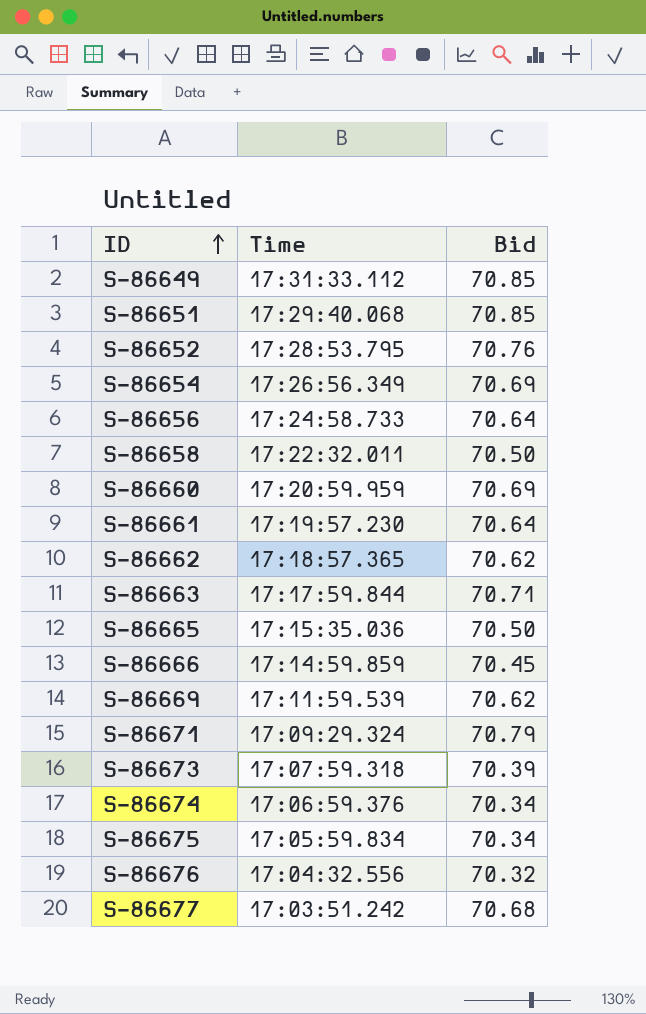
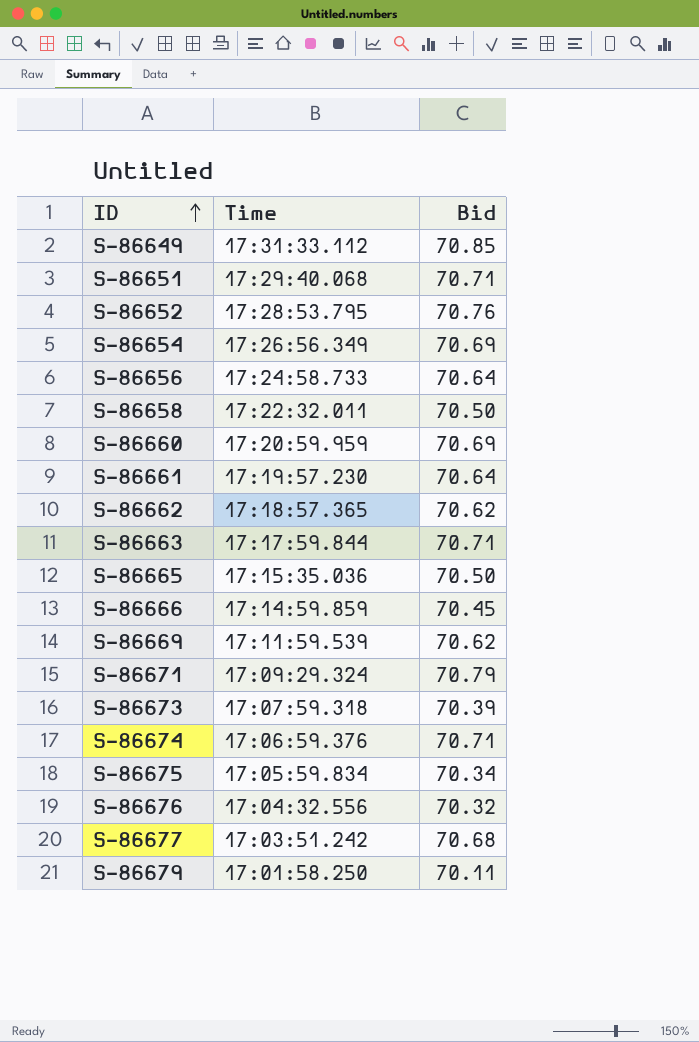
S-86651 | Bid: 70.85 -> 70.71
S-86674 | Bid: 70.34 -> 70.71
row S-86679: none -> 17:01:58.250 | 70.11

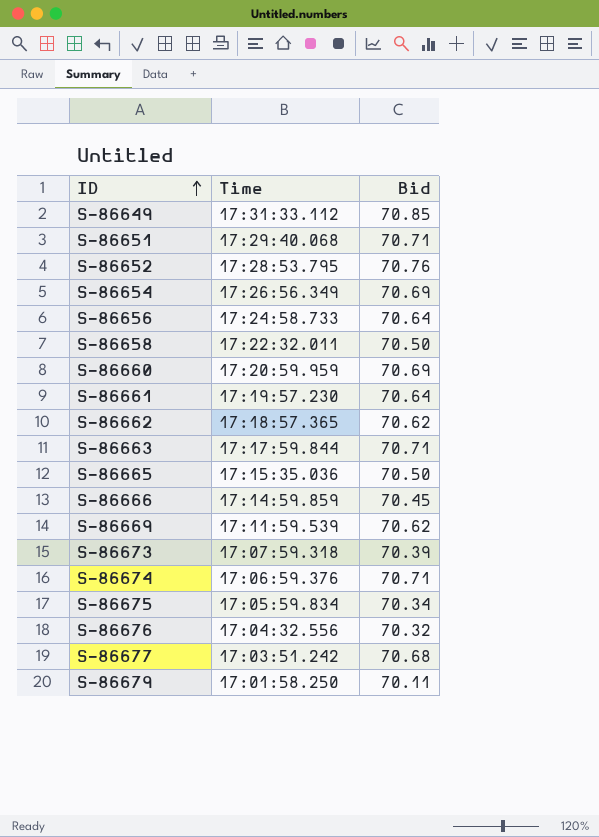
row S-86671: 17:09:29.324 | 70.79 -> none

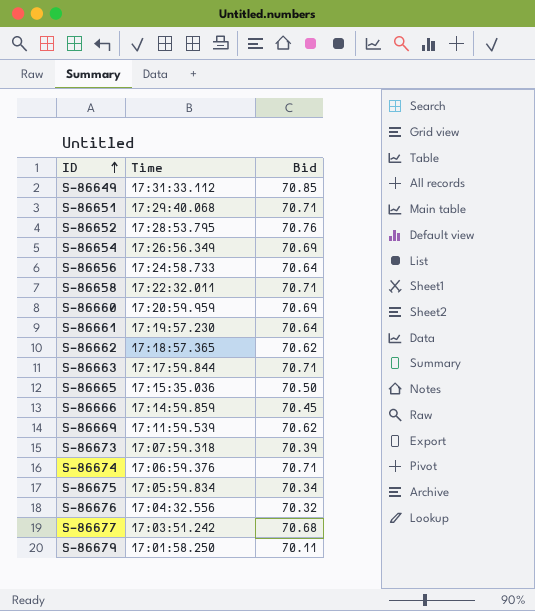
S-86658 | Bid: 70.50 -> 70.71

